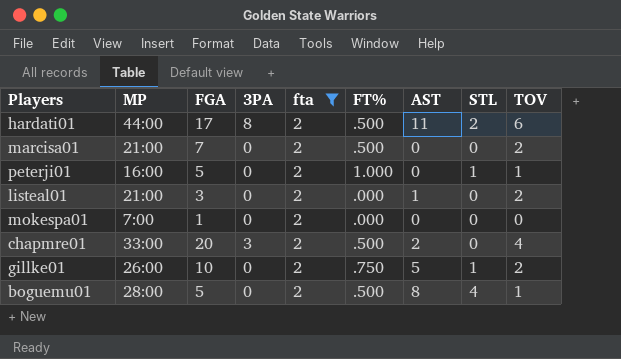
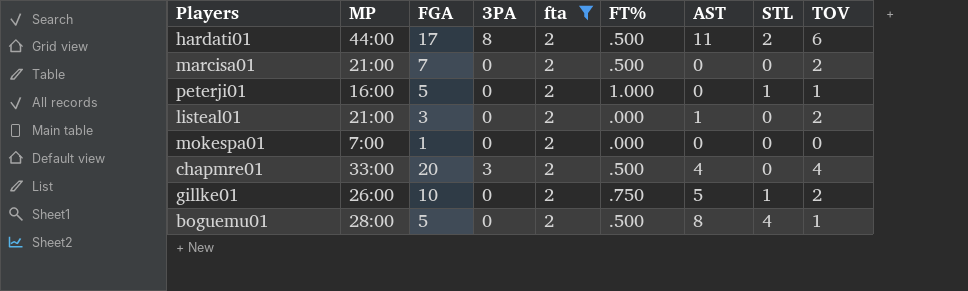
chapmre01 | AST: 2 -> 4

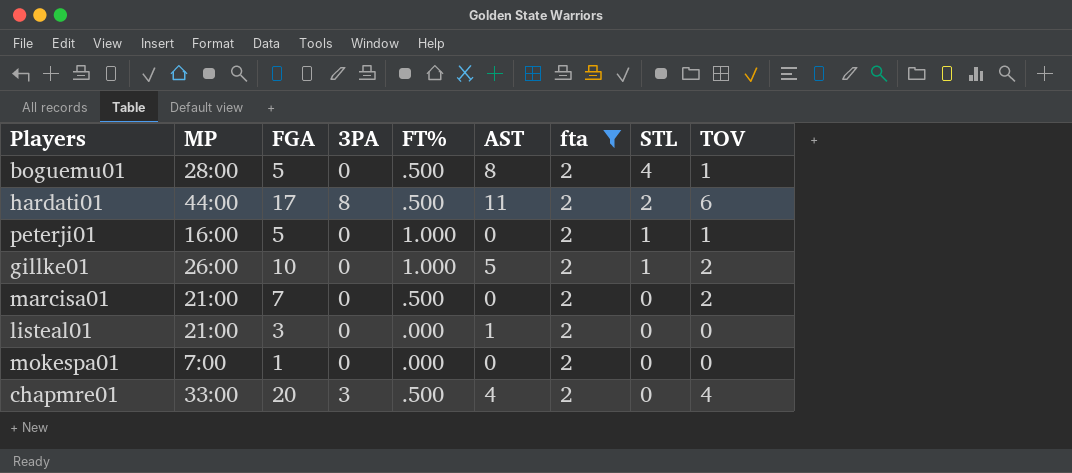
row order: none -> STL descending
column fta | position: 5 -> 7
gillke01 | FT%: .750 -> 1.000
listeal01 | TOV: 2 -> 0

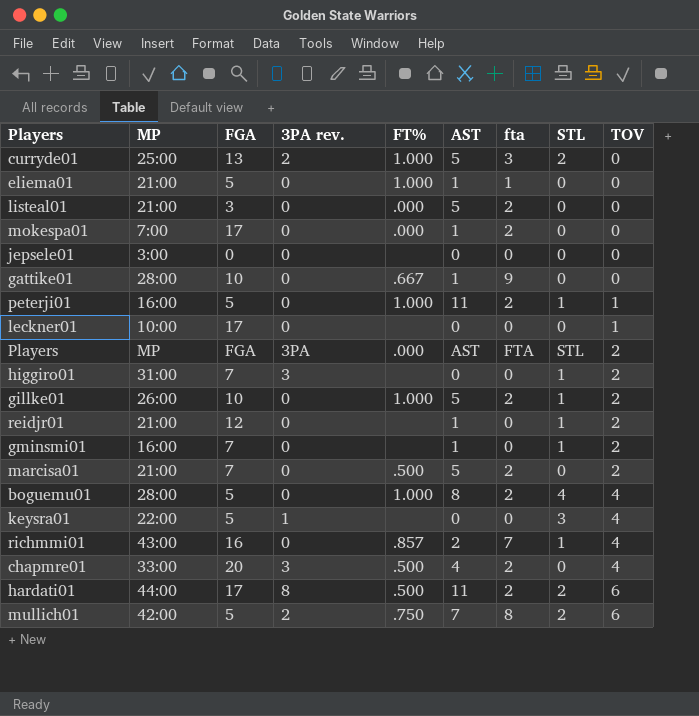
filter: fta = 2 -> none
row order: STL descending -> TOV ascending
column name: 3PA -> 3PA rev.
listeal01 | AST: 1 -> 5
mokespa01 | FGA: 1 -> 17
mokespa01 | AST: 0 -> 1
peterji01 | AST: 0 -> 11
marcisa01 | AST: 0 -> 5
boguemu01 | FT%: .500 -> 1.000
boguemu01 | TOV: 1 -> 4

